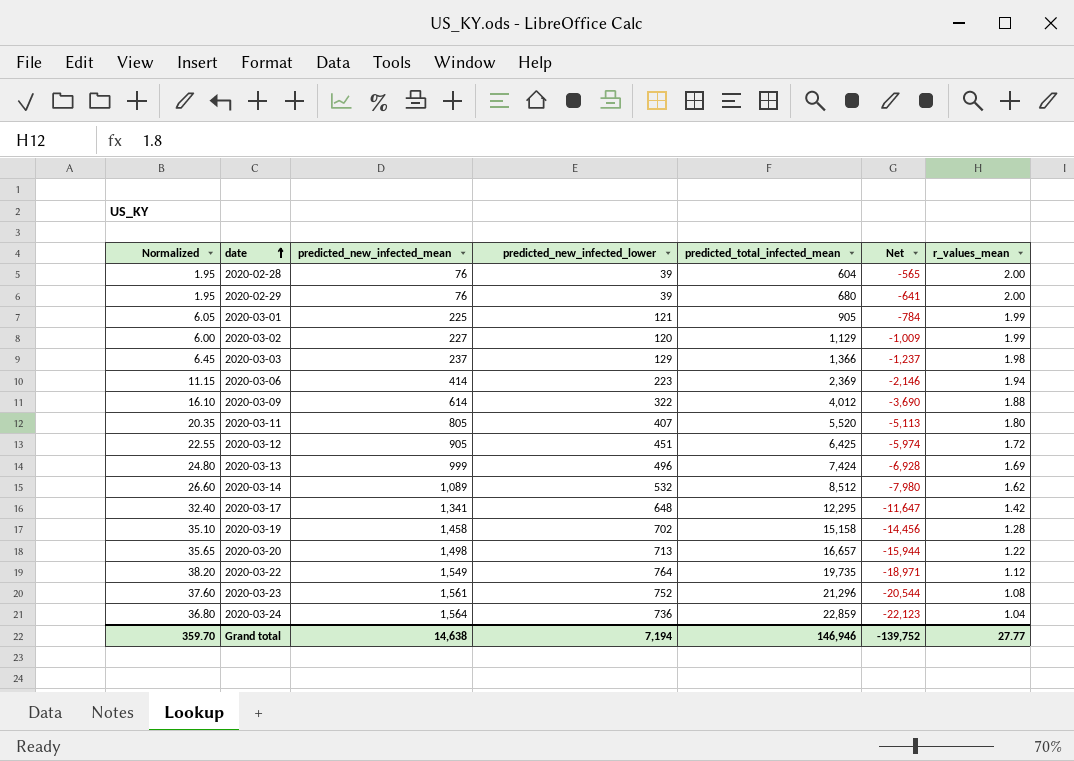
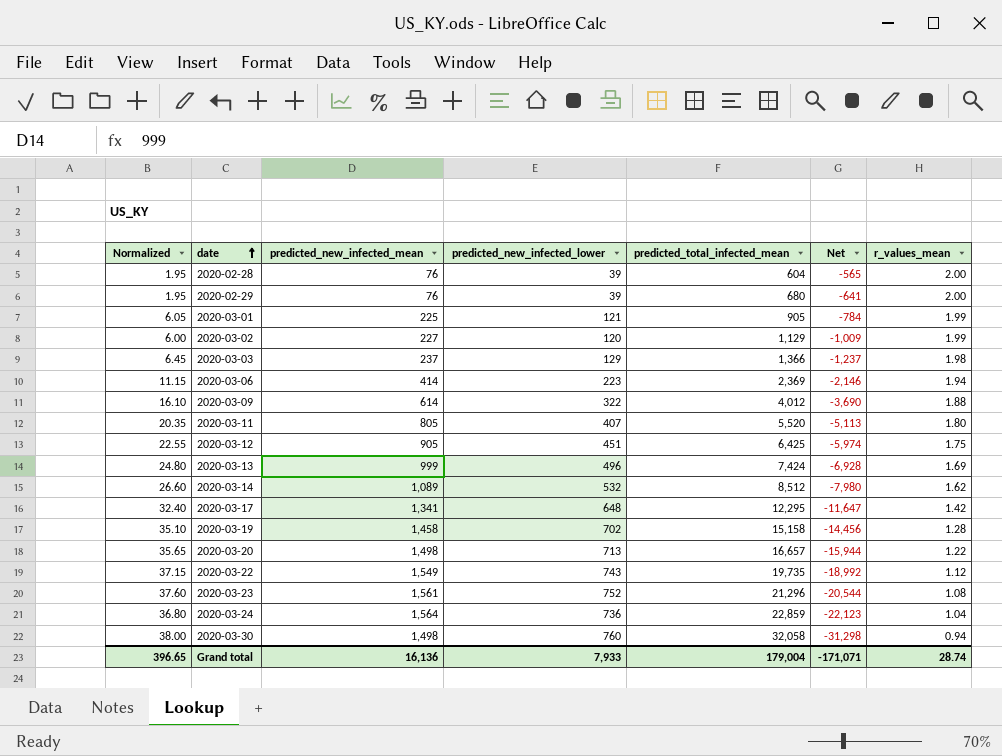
2020-03-12 | r_values_mean: 1.72 -> 1.75
2020-03-22 | Normalized: 38.20 -> 37.15
2020-03-22 | predicted_new_infected_lower: 764 -> 743
2020-03-22 | Net: -18,971 -> -18,992
row 2020-03-30: none -> 38.00 | 1,498 | 760 | 32,058 | -31,298 | 0.94
Grand total | Normalized: 359.70 -> 396.65
Grand total | predicted_new_infected_mean: 14,638 -> 16,136
Grand total | predicted_new_infected_lower: 7,194 -> 7,933
Grand total | predicted_total_infected_mean: 146,946 -> 179,004
Grand total | Net: -139,752 -> -171,071
Grand total | r_values_mean: 27.77 -> 28.74

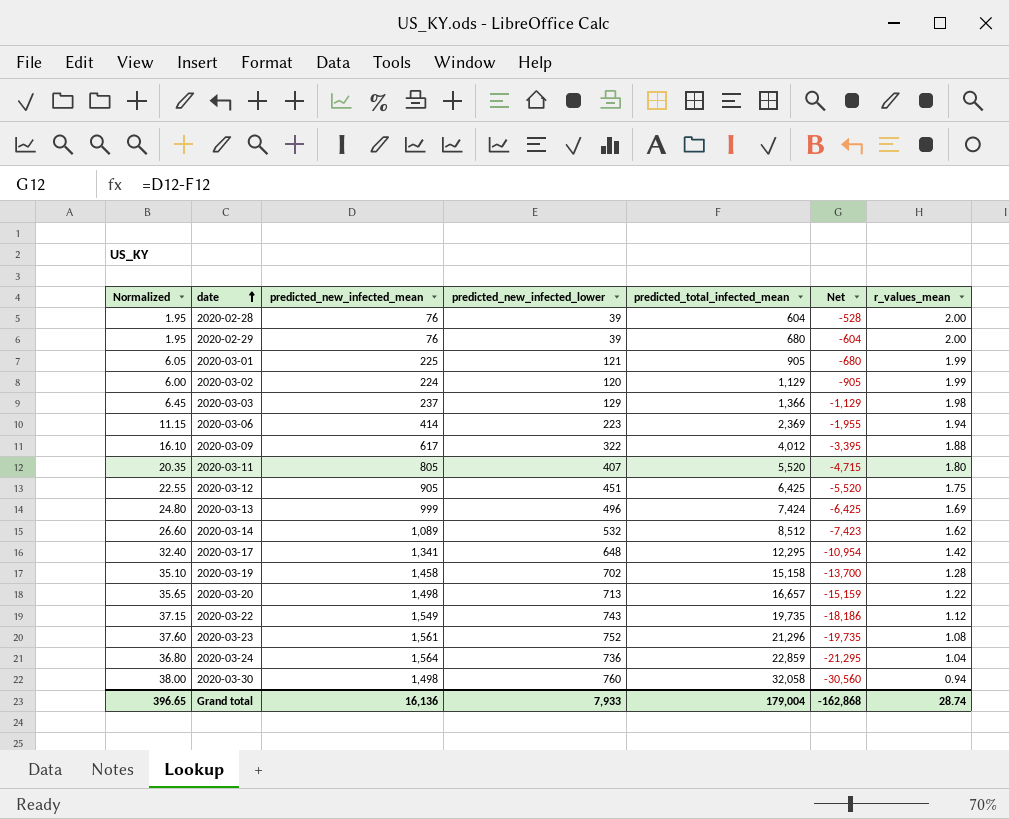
column Net | formula: [predicted_new_infected_lower] - [predicted_total_infected_mean] -> [predicted_new_infected_mean] - [predicted_total_infected_mean]
2020-03-02 | predicted_new_infected_mean: 227 -> 224
2020-03-09 | predicted_new_infected_mean: 614 -> 617
Grand total | Net: -171,071 -> -162,868

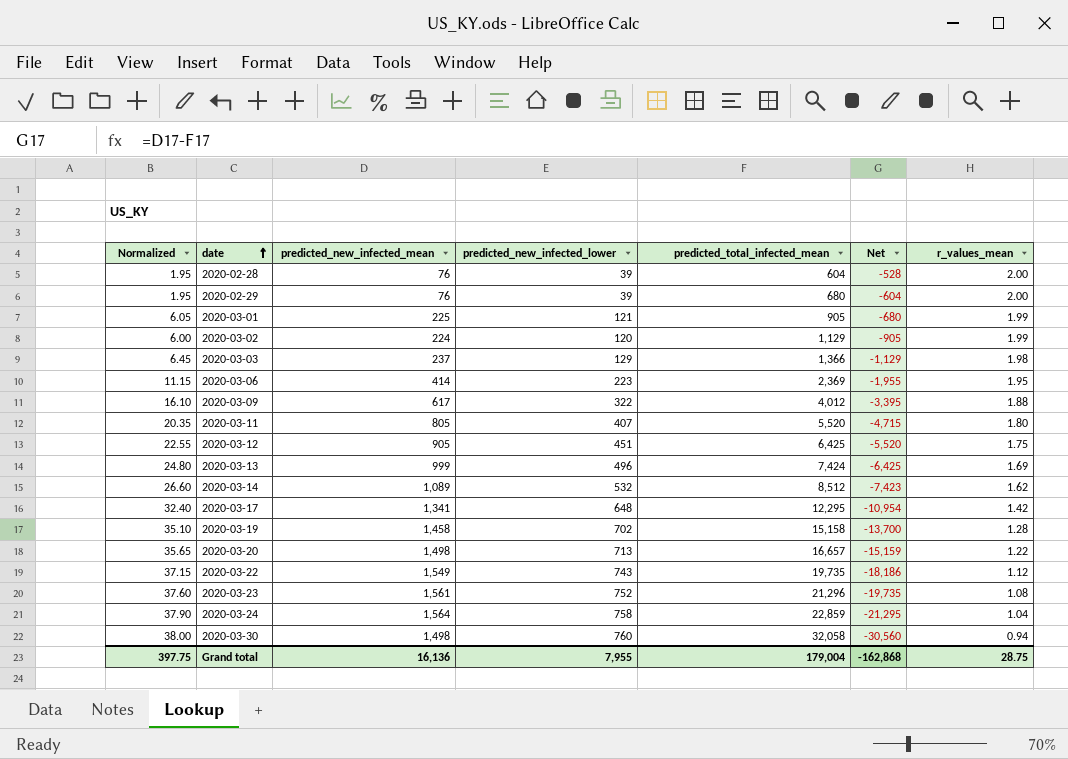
2020-03-06 | r_values_mean: 1.94 -> 1.95
2020-03-24 | Normalized: 36.80 -> 37.90
2020-03-24 | predicted_new_infected_lower: 736 -> 758
Grand total | Normalized: 396.65 -> 397.75
Grand total | predicted_new_infected_lower: 7,933 -> 7,955
Grand total | r_values_mean: 28.74 -> 28.75

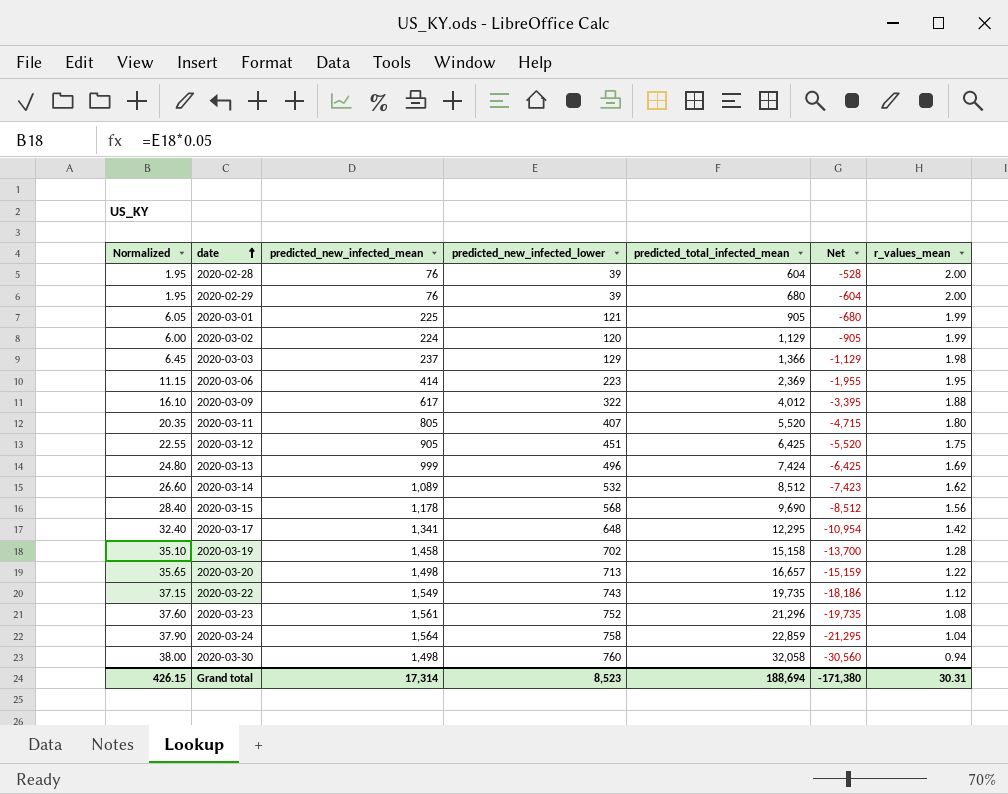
row 2020-03-15: none -> 28.40 | 1,178 | 568 | 9,690 | -8,512 | 1.56
Grand total | Normalized: 397.75 -> 426.15
Grand total | predicted_new_infected_mean: 16,136 -> 17,314
Grand total | predicted_new_infected_lower: 7,955 -> 8,523
Grand total | predicted_total_infected_mean: 179,004 -> 188,694
Grand total | Net: -162,868 -> -171,380
Grand total | r_values_mean: 28.75 -> 30.31

